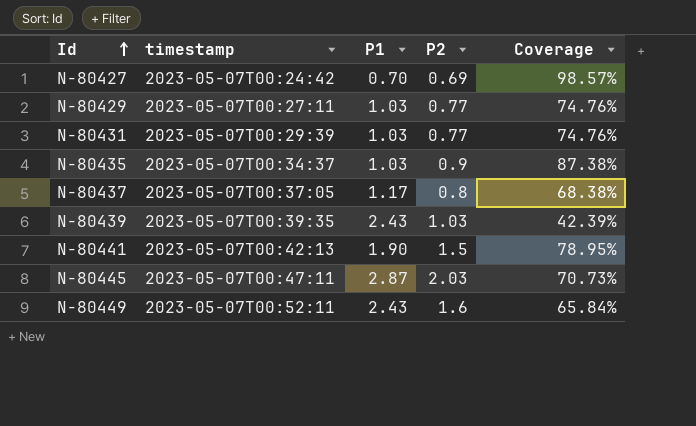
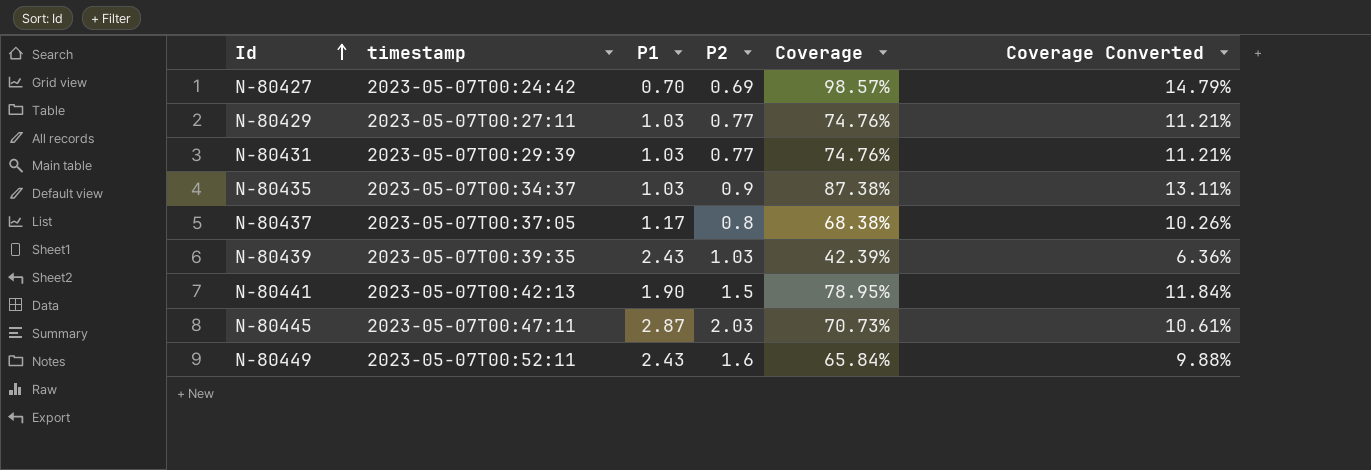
column Coverage Converted | formula: none -> [Coverage] * 0.15

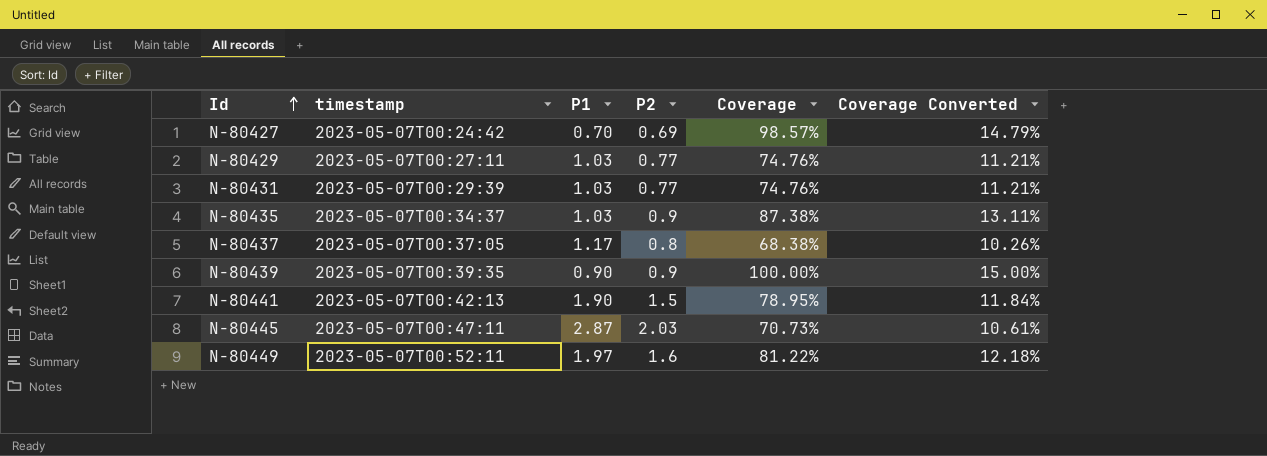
N-80439 | P1: 2.43 -> 0.90
N-80439 | P2: 1.03 -> 0.9
N-80439 | Coverage: 42.39% -> 100.00%
N-80439 | Coverage Converted: 6.36% -> 15.00%
N-80449 | P1: 2.43 -> 1.97
N-80449 | Coverage: 65.84% -> 81.22%
N-80449 | Coverage Converted: 9.88% -> 12.18%

